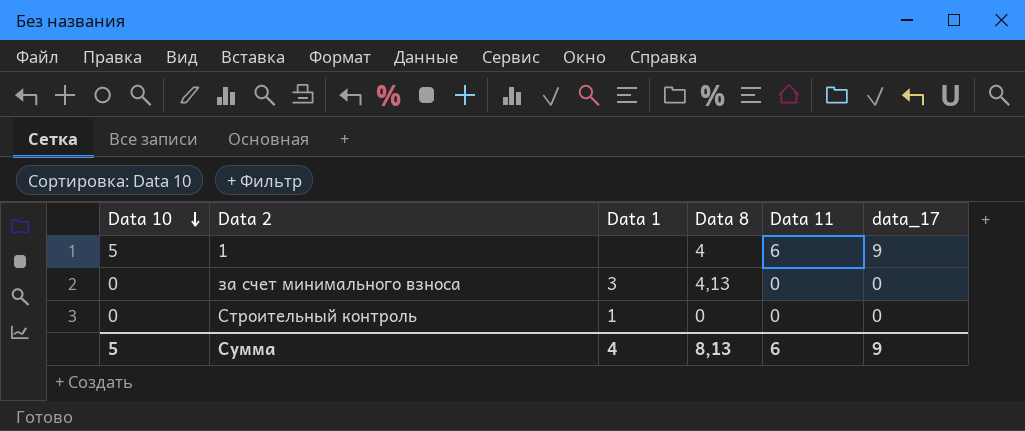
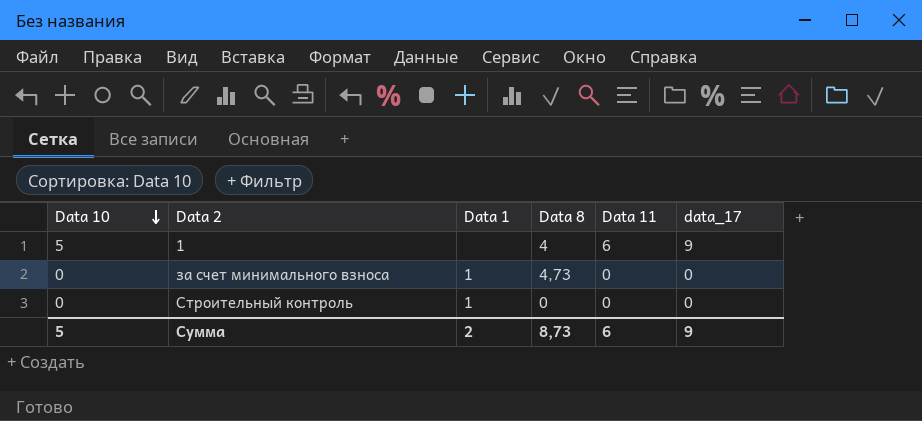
за счет минимального взноса | Data 1: 3 -> 1
за счет минимального взноса | Data 8: 4,13 -> 4,73
Сумма | Data 1: 4 -> 2
Сумма | Data 8: 8,13 -> 8,73

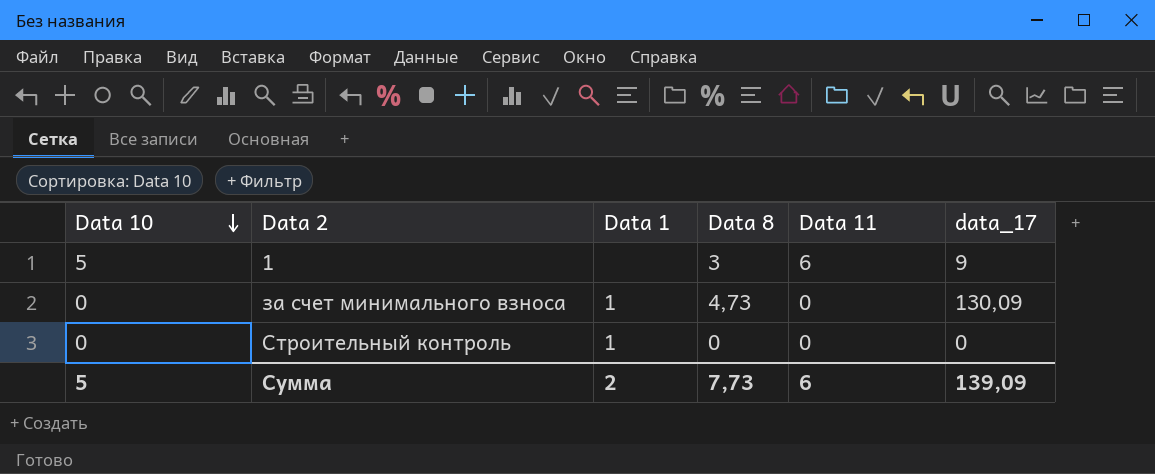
1 | Data 8: 4 -> 3
за счет минимального взноса | data_17: 0 -> 130,09
Сумма | Data 8: 8,73 -> 7,73
Сумма | data_17: 9 -> 139,09

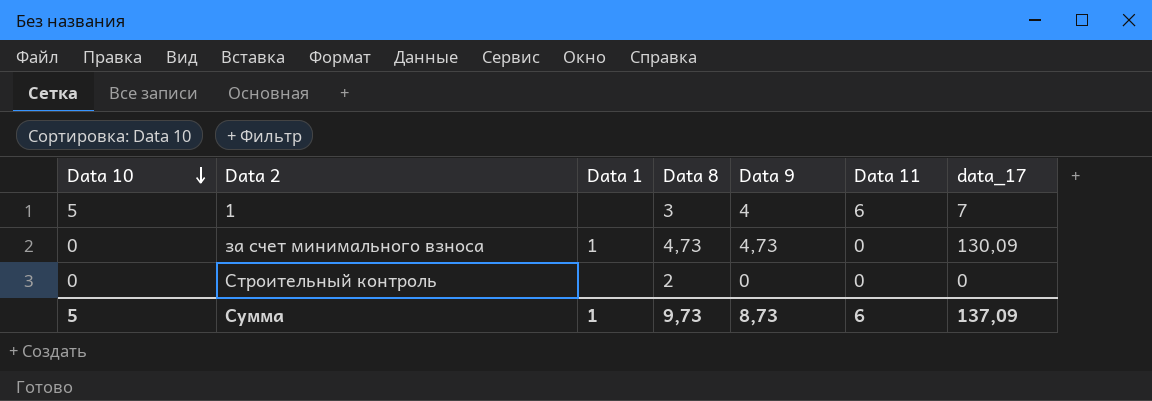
column Data 9 | position: none -> 5
1 | data_17: 9 -> 7
Строительный контроль | Data 1: 1 -> none
Строительный контроль | Data 8: 0 -> 2
Сумма | Data 1: 2 -> 1
Сумма | Data 8: 7,73 -> 9,73
Сумма | data_17: 139,09 -> 137,09

